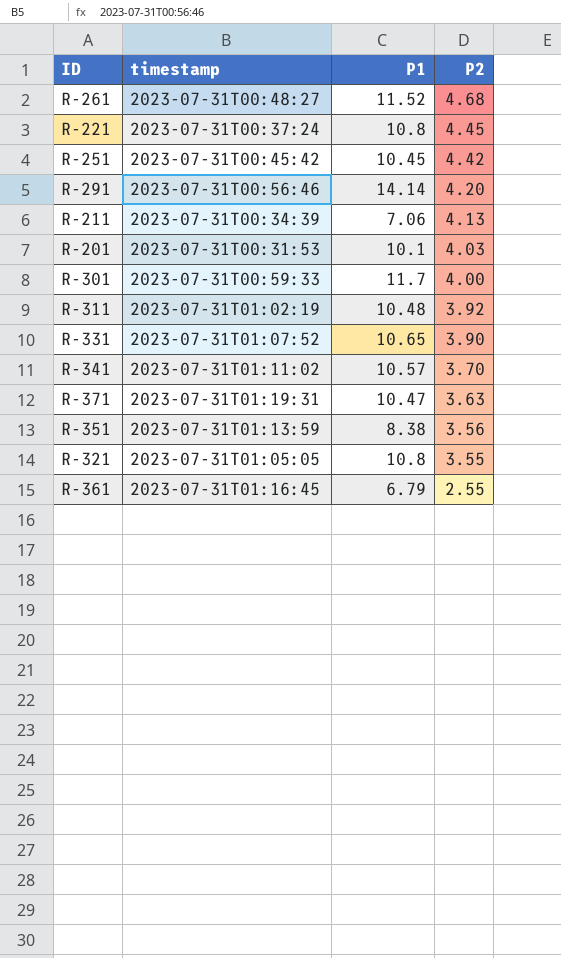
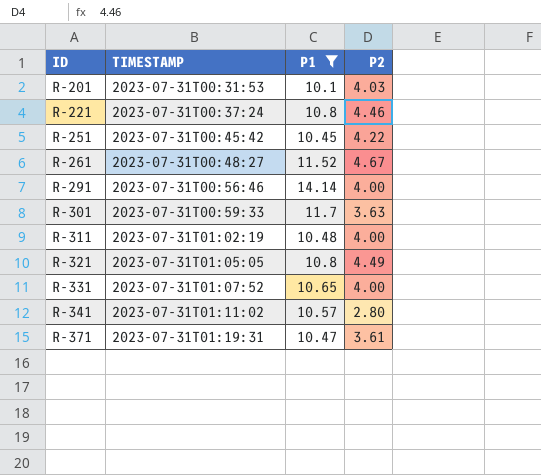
filter: none -> P1 >= 10.1
row order: P2 descending -> ID ascending
column name: timestamp -> TIMESTAMP
R-221 | P2: 4.45 -> 4.46
R-251 | P2: 4.42 -> 4.22
R-261 | P2: 4.68 -> 4.67
R-291 | P2: 4.20 -> 4.00
R-301 | P2: 4.00 -> 3.63
R-311 | P2: 3.92 -> 4.00
R-321 | P2: 3.55 -> 4.49
R-331 | P2: 3.90 -> 4.00
R-341 | P2: 3.70 -> 2.80
R-371 | P2: 3.63 -> 3.61

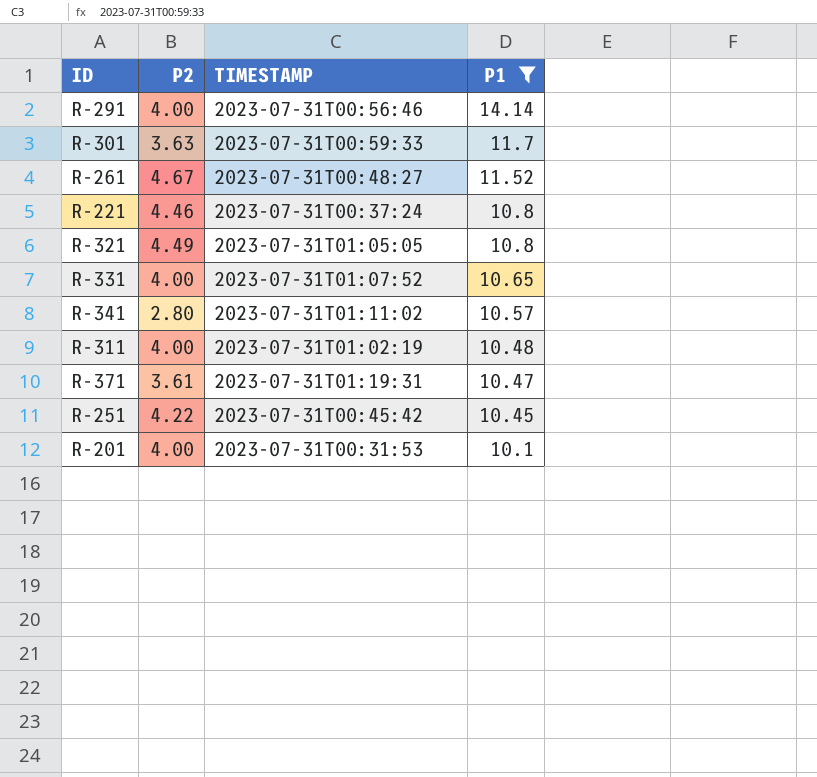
row order: ID ascending -> P1 descending
column P2 | position: 4 -> 2
R-201 | P2: 4.03 -> 4.00

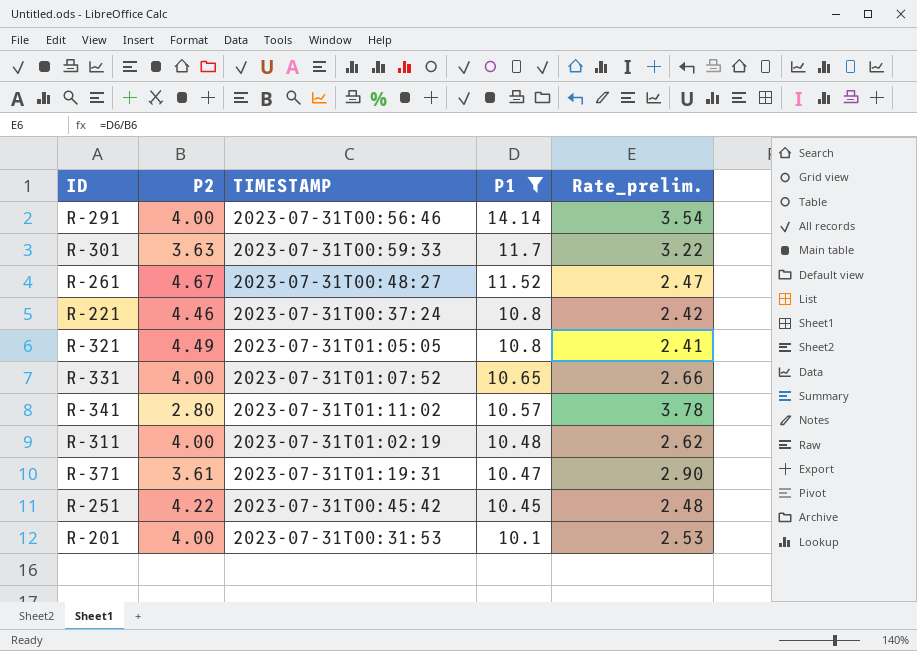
column Rate_prelim. | formula: none -> [P1] / [P2]

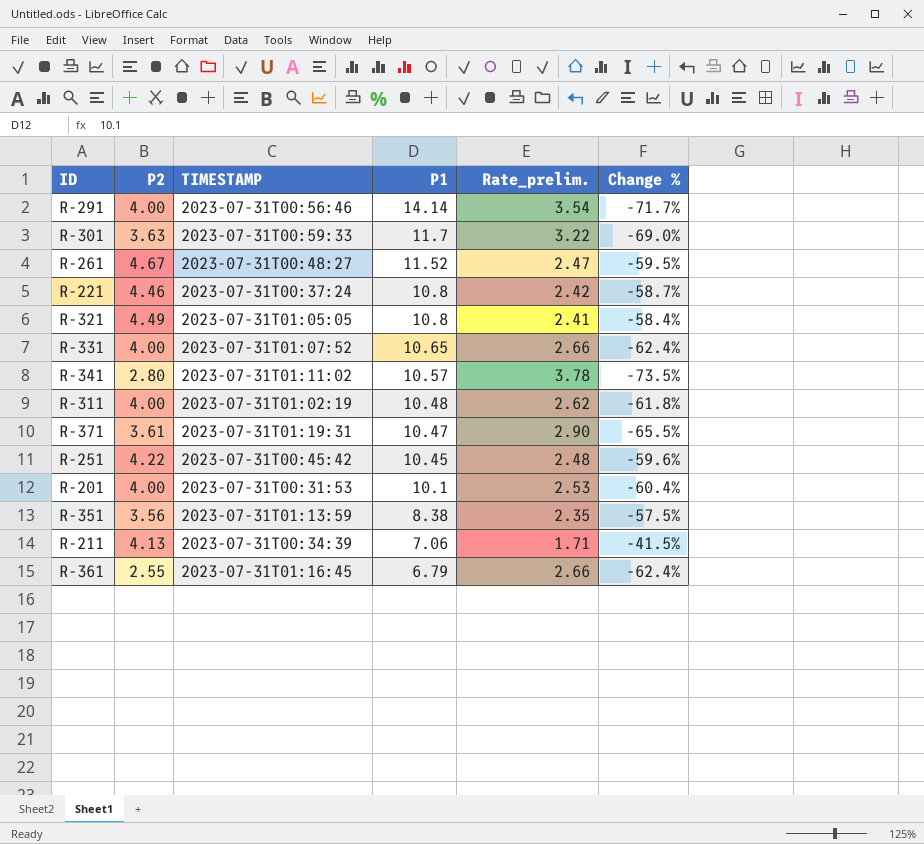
filter: P1 >= 10.1 -> none
column Change % | formula: none -> ([P2] - [P1]) / [P1]

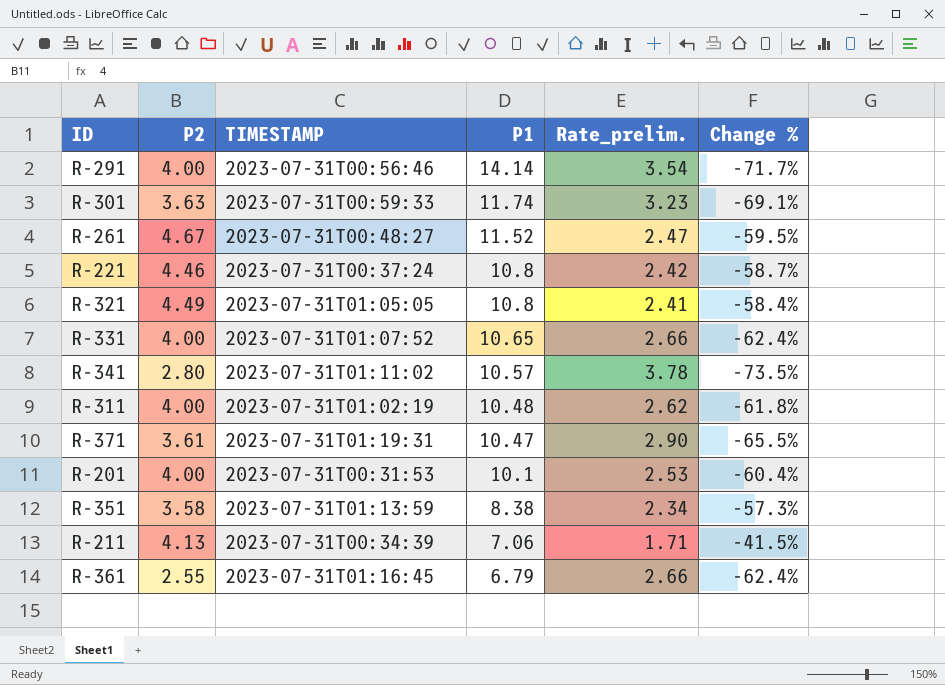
row R-251: 4.22 | 2023-07-31T00:45:42 | 10.45 | 2.48 | -59.6% -> none
R-301 | P1: 11.7 -> 11.74
R-301 | Rate_prelim.: 3.22 -> 3.23
R-301 | Change %: -69.0% -> -69.1%
R-351 | P2: 3.56 -> 3.58
R-351 | Rate_prelim.: 2.35 -> 2.34
R-351 | Change %: -57.5% -> -57.3%

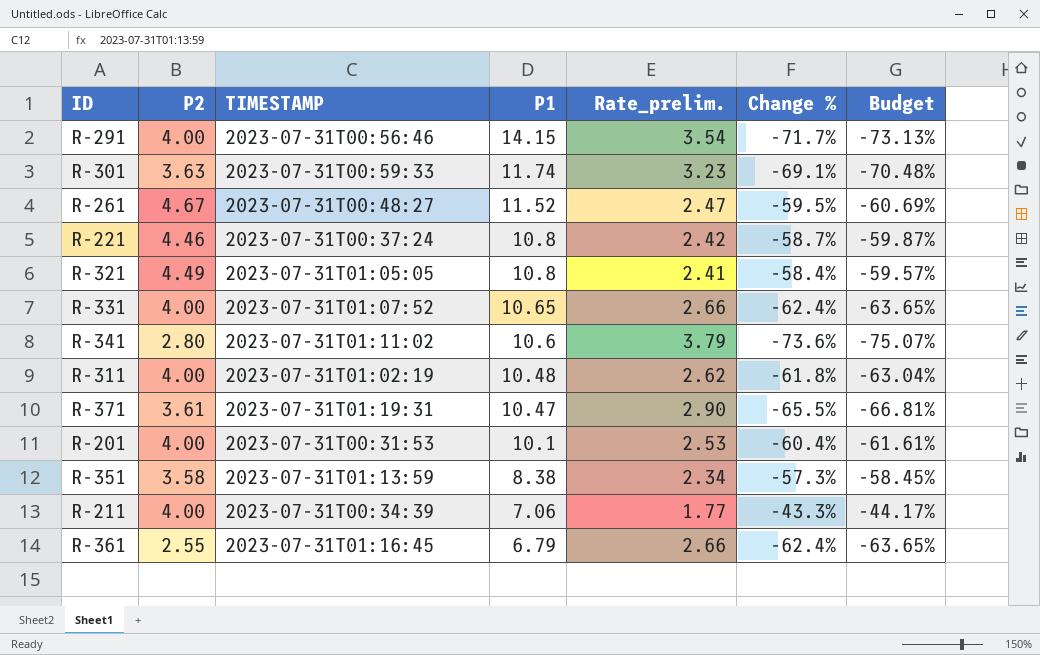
column Budget | formula: none -> [Change %] * 1.02
R-291 | P1: 14.14 -> 14.15
R-341 | P1: 10.57 -> 10.6
R-341 | Rate_prelim.: 3.78 -> 3.79
R-341 | Change %: -73.5% -> -73.6%
R-211 | P2: 4.13 -> 4.00
R-211 | Rate_prelim.: 1.71 -> 1.77
R-211 | Change %: -41.5% -> -43.3%

